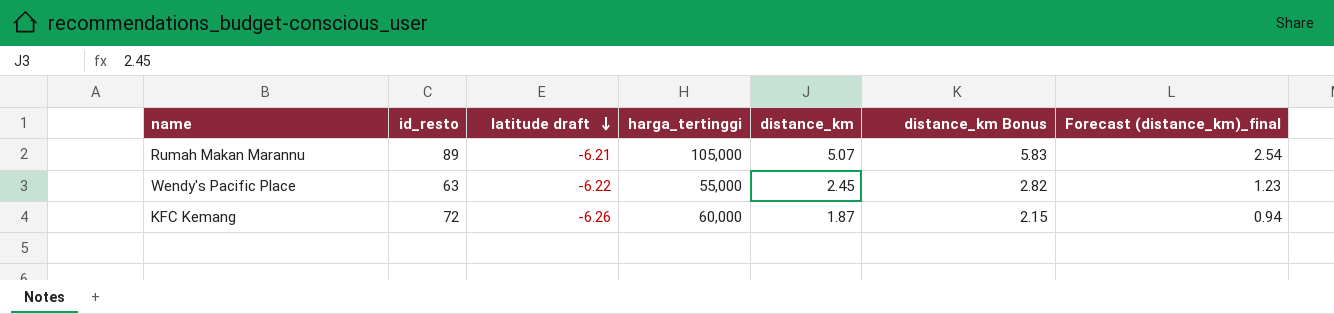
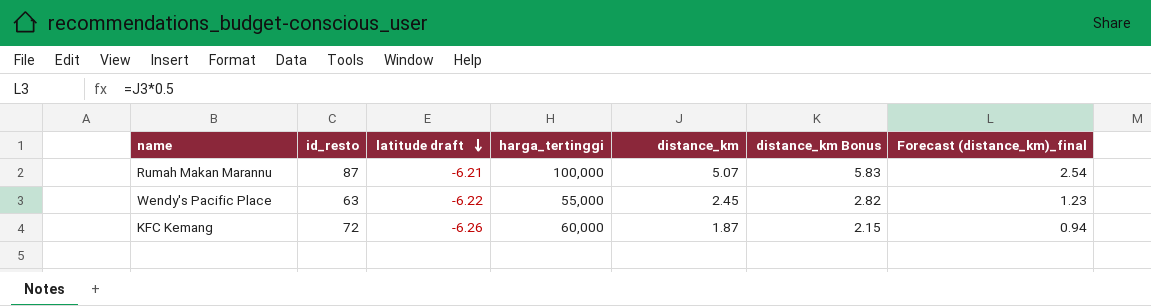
Rumah Makan Marannu | id_resto: 89 -> 87
Rumah Makan Marannu | harga_tertinggi: 105,000 -> 100,000

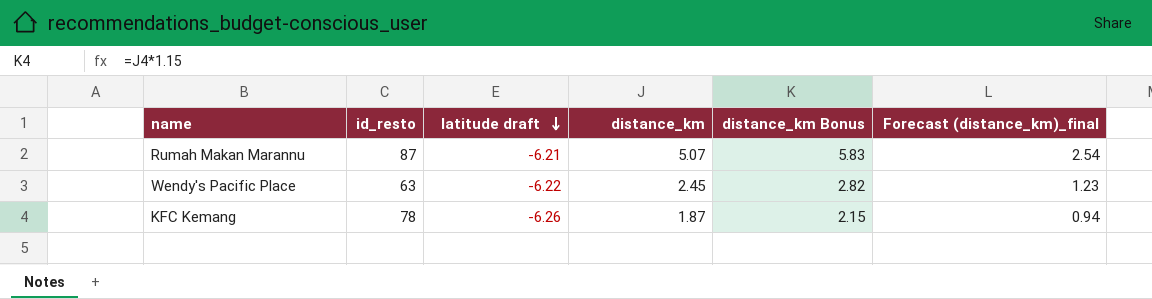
column harga_tertinggi | position: 4 -> none
KFC Kemang | id_resto: 72 -> 78

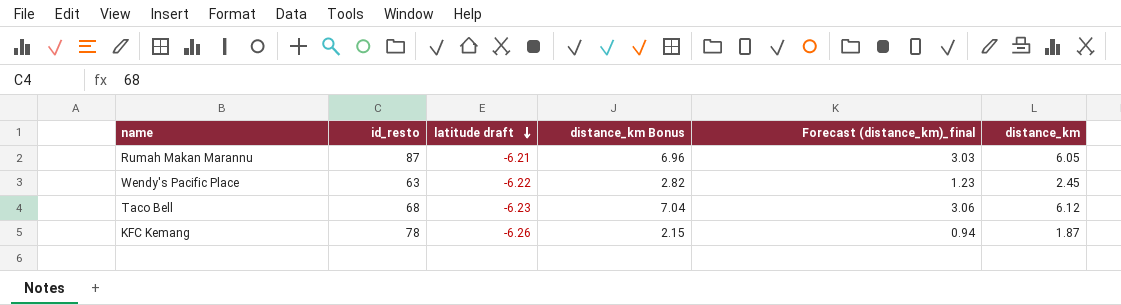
column distance_km | position: 4 -> 6
Rumah Makan Marannu | distance_km Bonus: 5.83 -> 6.96
Rumah Makan Marannu | Forecast (distance_km)_final: 2.54 -> 3.03
Rumah Makan Marannu | distance_km: 5.07 -> 6.05
row Taco Bell: none -> 68 | -6.23 | 7.04 | 3.06 | 6.12

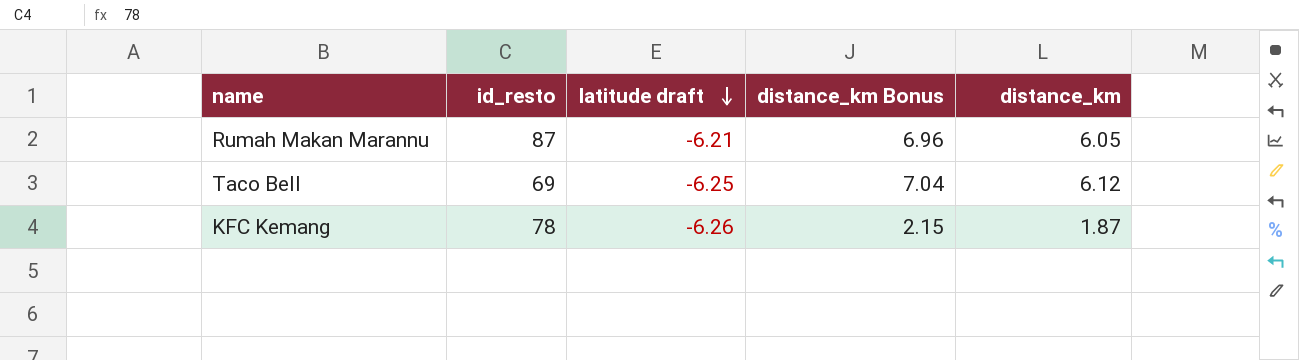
column Forecast (distance_km)_final | formula: [distance_km] * 0.5 -> none
row Wendy's Pacific Place: 63 | -6.22 | 2.82 | 1.23 | 2.45 -> none
Taco Bell | id_resto: 68 -> 69
Taco Bell | latitude draft: -6.23 -> -6.25

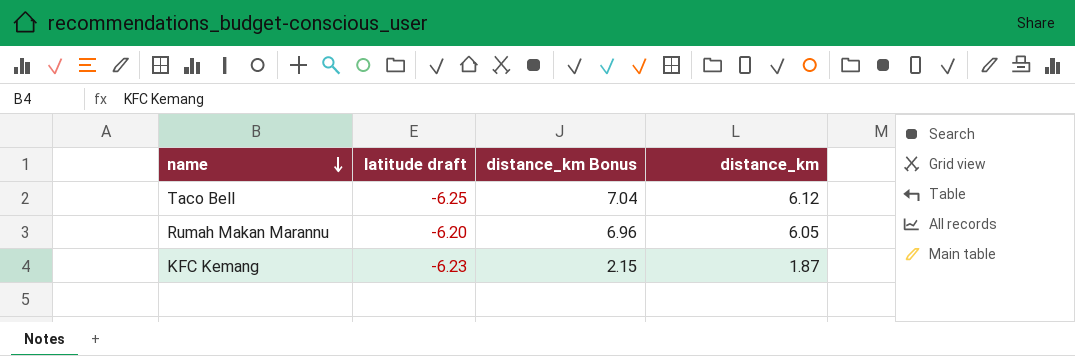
row order: latitude draft descending -> name descending
column id_resto | position: 2 -> none
Rumah Makan Marannu | latitude draft: -6.21 -> -6.20
KFC Kemang | latitude draft: -6.26 -> -6.23

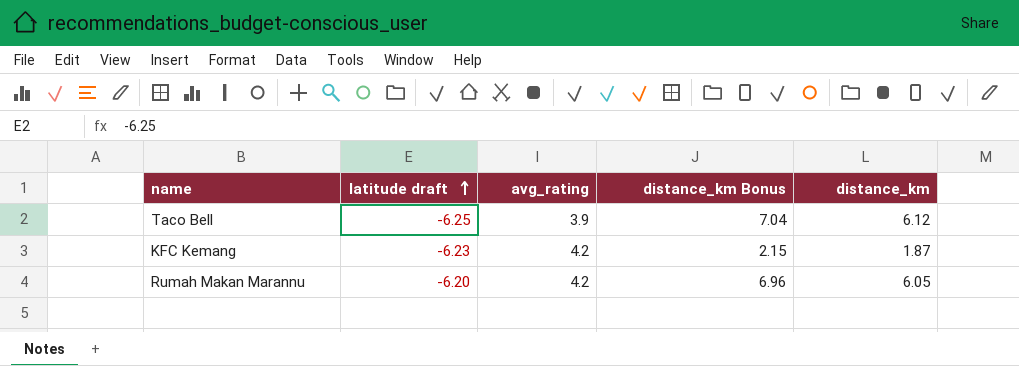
row order: name descending -> latitude draft ascending
column avg_rating | position: none -> 3

